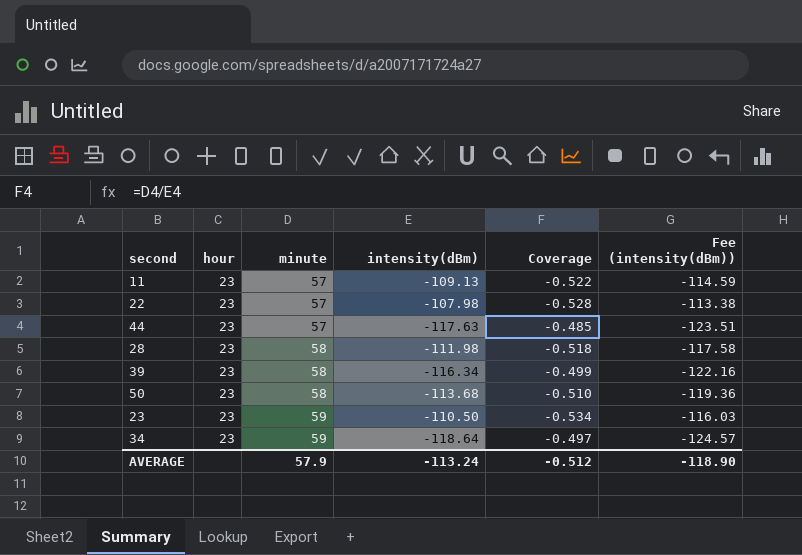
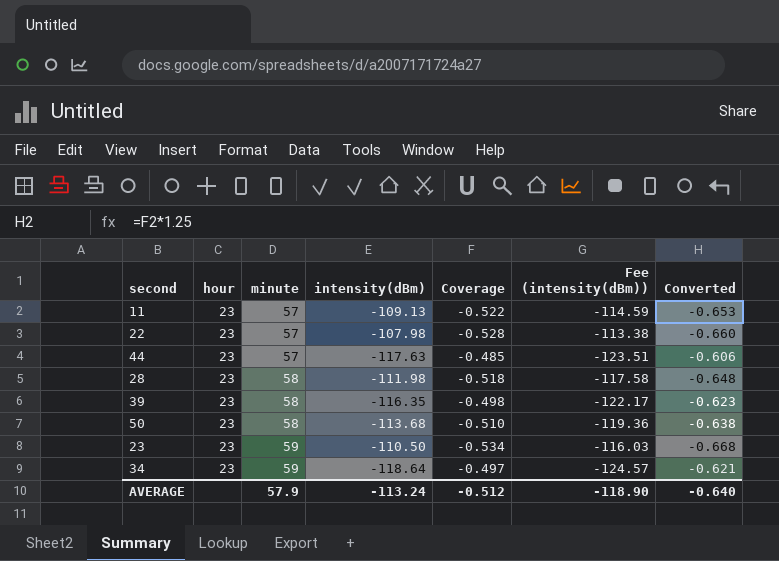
column Converted | formula: none -> [Coverage] * 1.25
39 | intensity(dBm): -116.34 -> -116.35
39 | Coverage: -0.499 -> -0.498
39 | Fee (intensity(dBm)): -122.16 -> -122.17

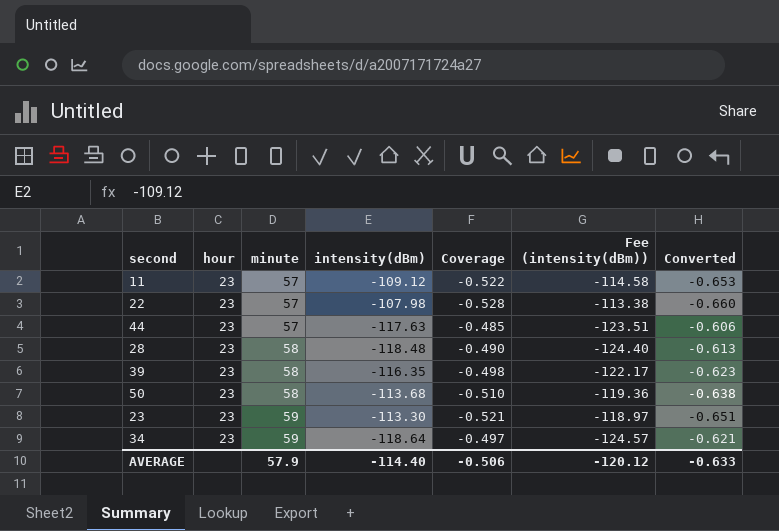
11 | intensity(dBm): -109.13 -> -109.12
11 | Fee (intensity(dBm)): -114.59 -> -114.58
28 | intensity(dBm): -111.98 -> -118.48
28 | Coverage: -0.518 -> -0.490
28 | Fee (intensity(dBm)): -117.58 -> -124.40
28 | Converted: -0.648 -> -0.613
23 | intensity(dBm): -110.50 -> -113.30
23 | Coverage: -0.534 -> -0.521
23 | Fee (intensity(dBm)): -116.03 -> -118.97
23 | Converted: -0.668 -> -0.651
AVERAGE | intensity(dBm): -113.24 -> -114.40
AVERAGE | Coverage: -0.512 -> -0.506
AVERAGE | Fee (intensity(dBm)): -118.90 -> -120.12
AVERAGE | Converted: -0.640 -> -0.633

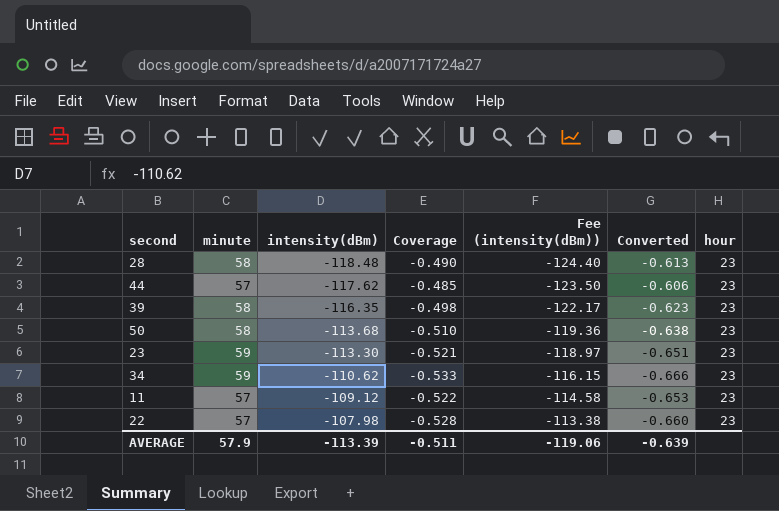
row order: minute ascending -> intensity(dBm) ascending
column hour | position: 2 -> 7
44 | intensity(dBm): -117.63 -> -117.62
44 | Fee (intensity(dBm)): -123.51 -> -123.50
34 | intensity(dBm): -118.64 -> -110.62
34 | Coverage: -0.497 -> -0.533
34 | Fee (intensity(dBm)): -124.57 -> -116.15
34 | Converted: -0.621 -> -0.666
AVERAGE | intensity(dBm): -114.40 -> -113.39
AVERAGE | Coverage: -0.506 -> -0.511
AVERAGE | Fee (intensity(dBm)): -120.12 -> -119.06
AVERAGE | Converted: -0.633 -> -0.639

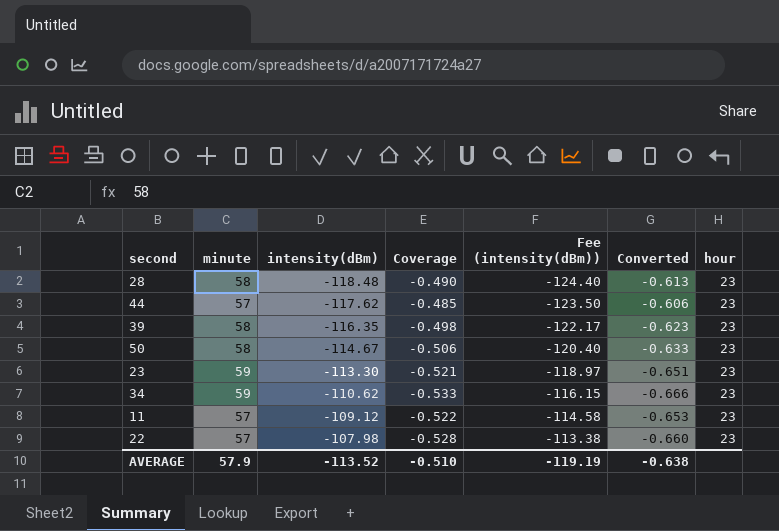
50 | intensity(dBm): -113.68 -> -114.67
50 | Coverage: -0.510 -> -0.506
50 | Fee (intensity(dBm)): -119.36 -> -120.40
50 | Converted: -0.638 -> -0.633
AVERAGE | intensity(dBm): -113.39 -> -113.52
AVERAGE | Coverage: -0.511 -> -0.510
AVERAGE | Fee (intensity(dBm)): -119.06 -> -119.19
AVERAGE | Converted: -0.639 -> -0.638

